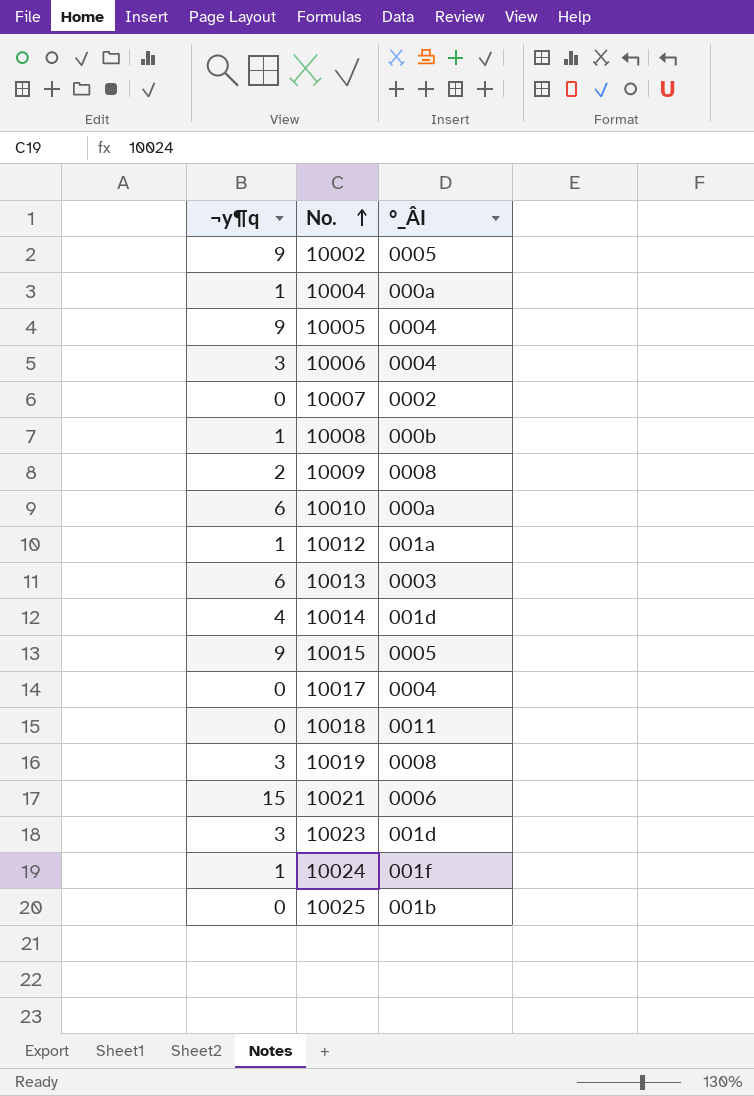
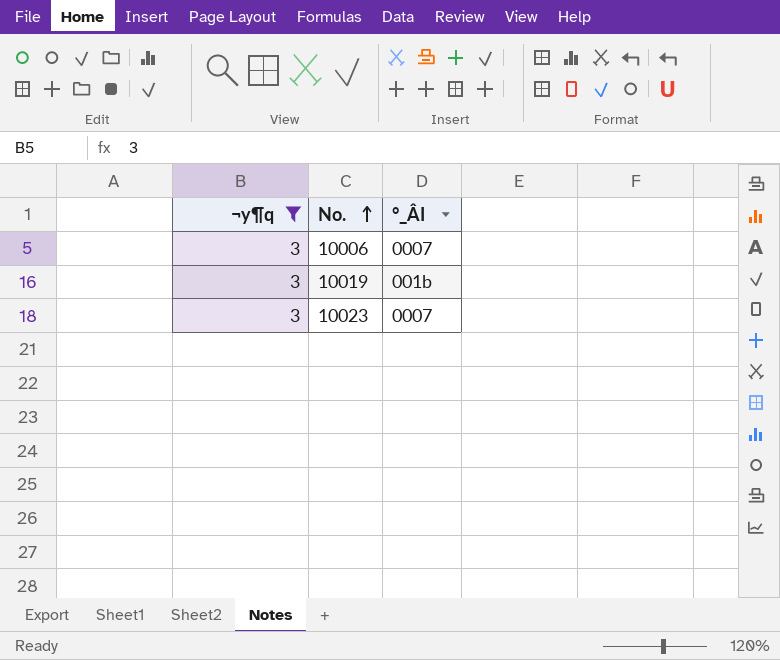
filter: none -> ¬y¶q = 3
10006 | °_ÂI: 0004 -> 0007
10019 | °_ÂI: 0008 -> 001b
10023 | °_ÂI: 001d -> 0007

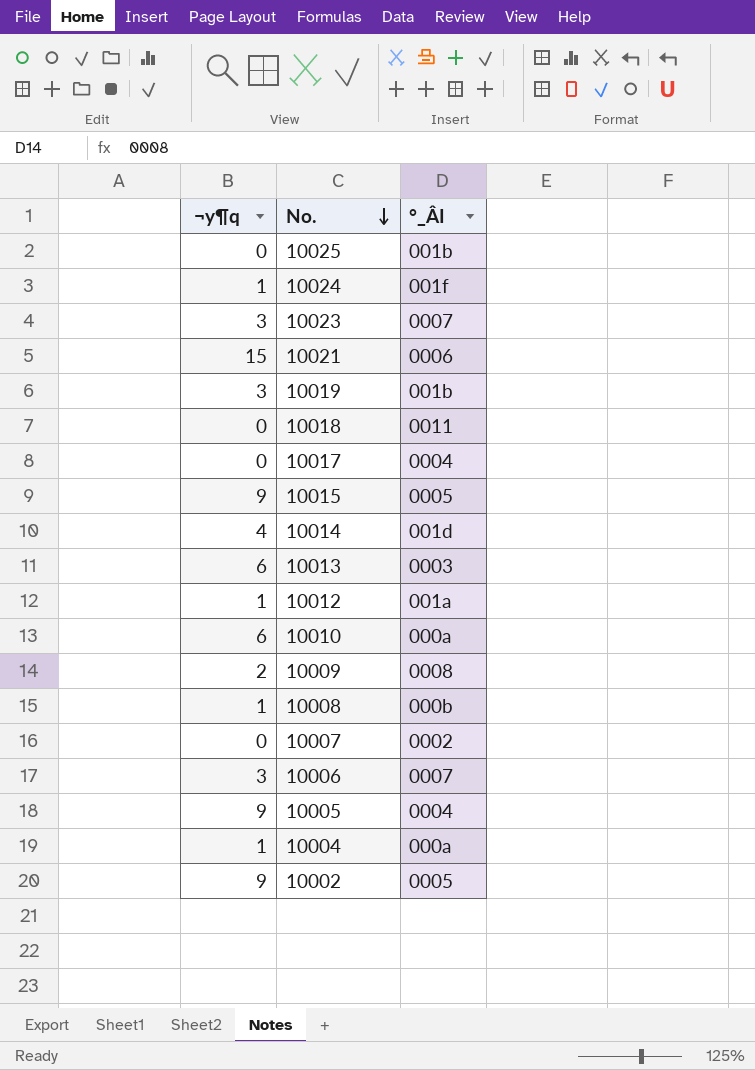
filter: ¬y¶q = 3 -> none
row order: No. ascending -> No. descending

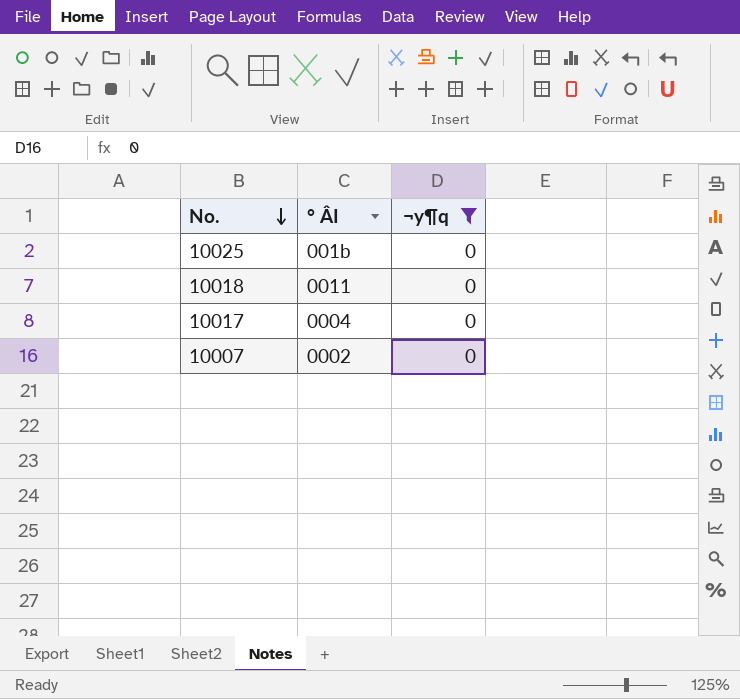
filter: none -> ¬y¶q = 0
column name: °_ÂI -> ° ÂI
column ¬y¶q | position: 1 -> 3

